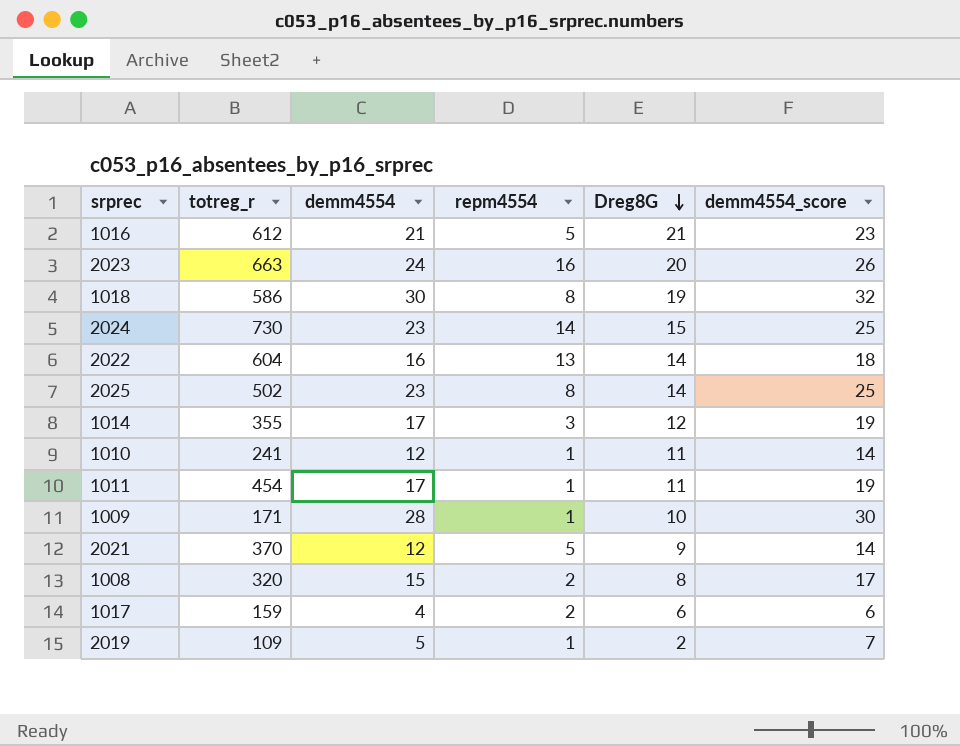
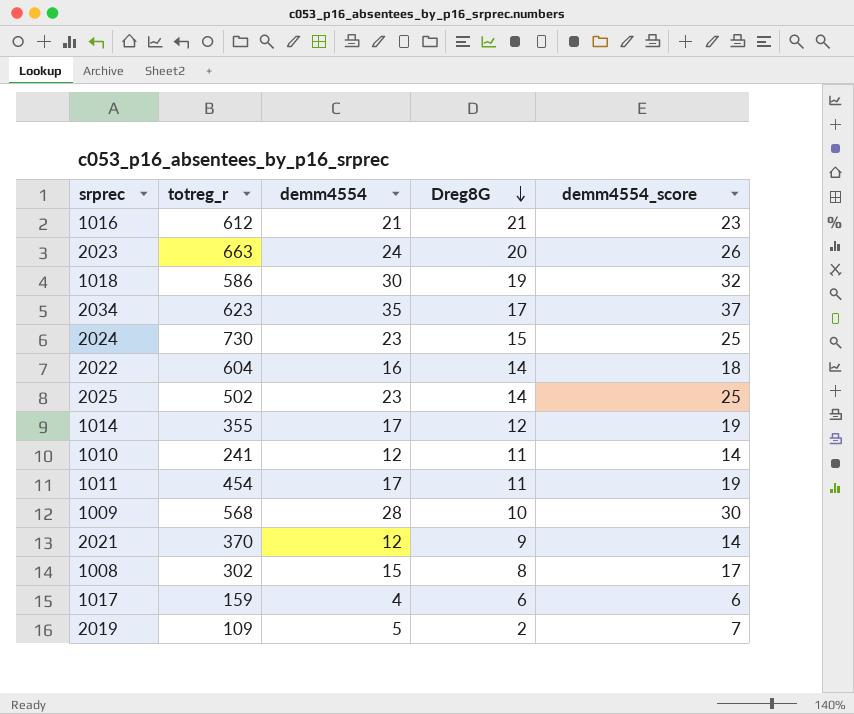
column repm4554 | position: 4 -> none
row 2034: none -> 623 | 35 | 17 | 37
1009 | totreg_r: 171 -> 568
1008 | totreg_r: 320 -> 302

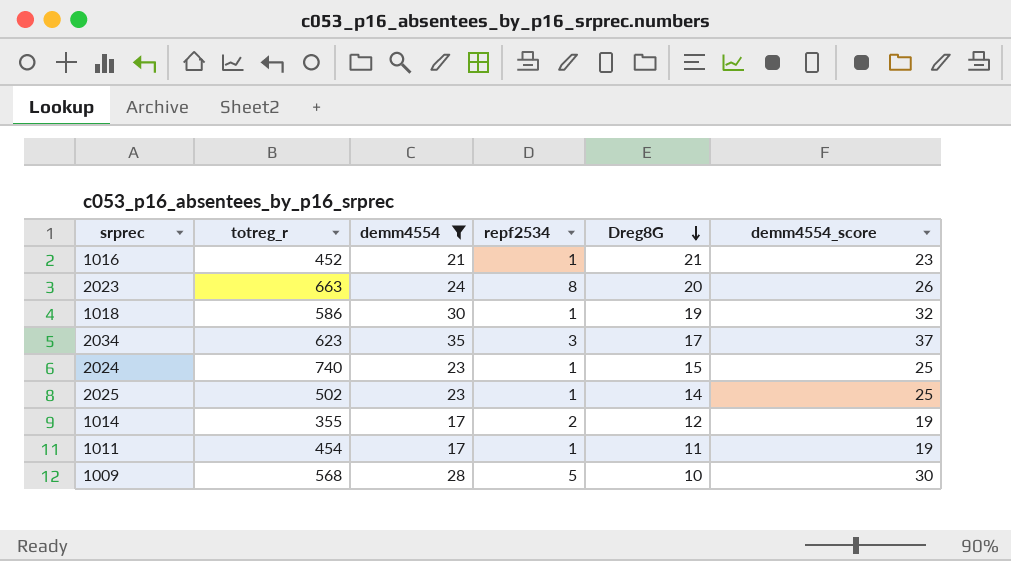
filter: none -> demm4554 >= 17
column repf2534 | position: none -> 4
1016 | totreg_r: 612 -> 452
2024 | totreg_r: 730 -> 740

